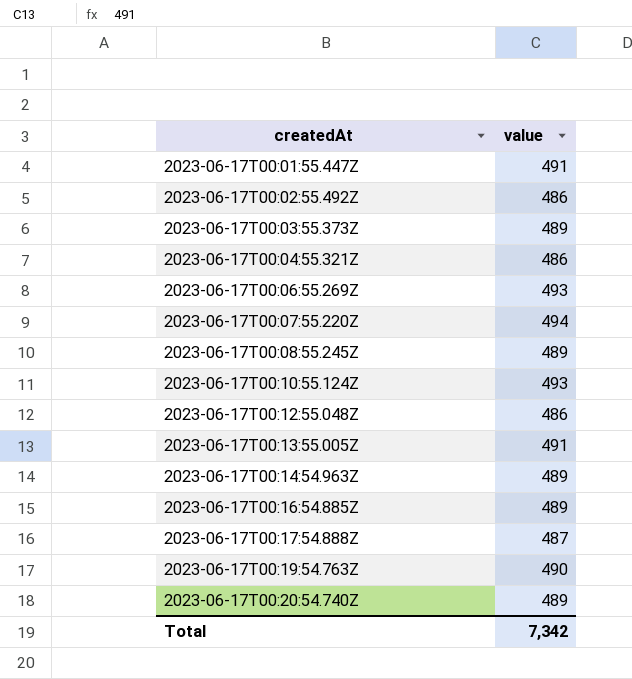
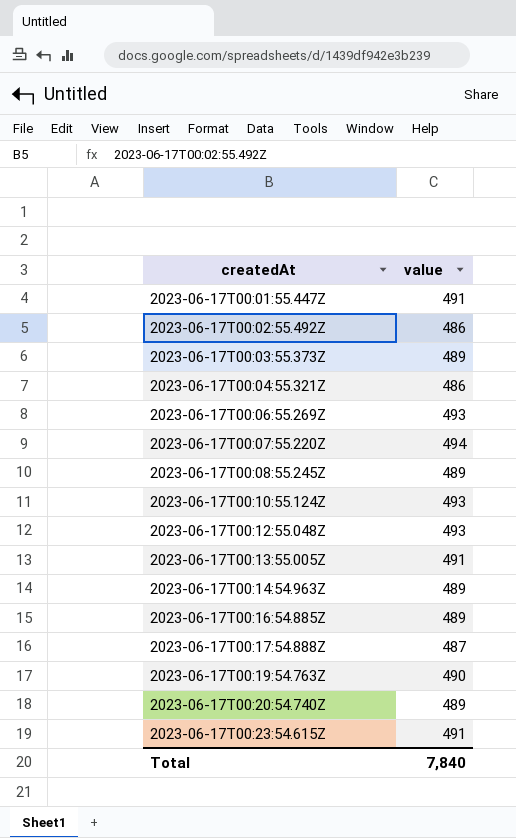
2023-06-17T00:12:55.048Z | value: 486 -> 493
row 2023-06-17T00:23:54.615Z: none -> 491
Total | value: 7,342 -> 7,840

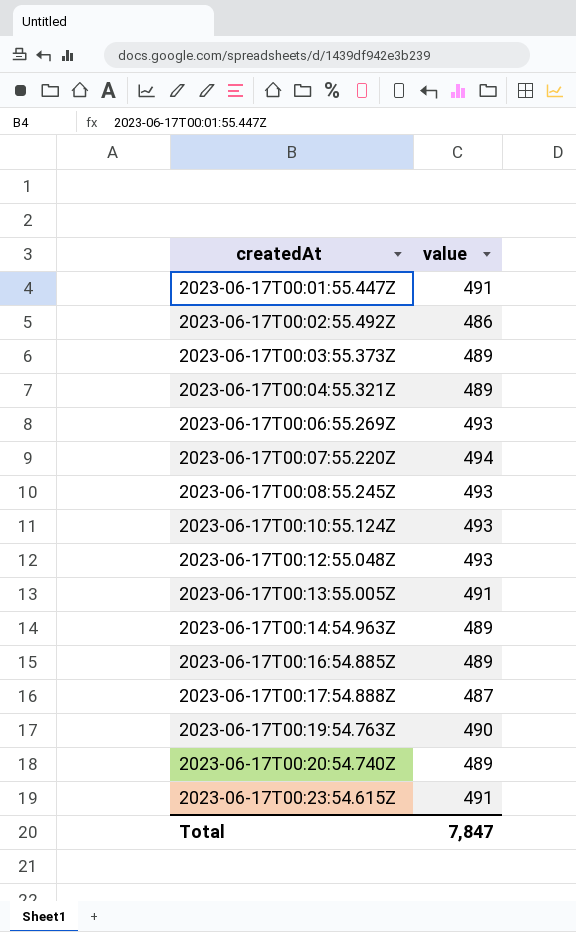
2023-06-17T00:04:55.321Z | value: 486 -> 489
2023-06-17T00:08:55.245Z | value: 489 -> 493
Total | value: 7,840 -> 7,847

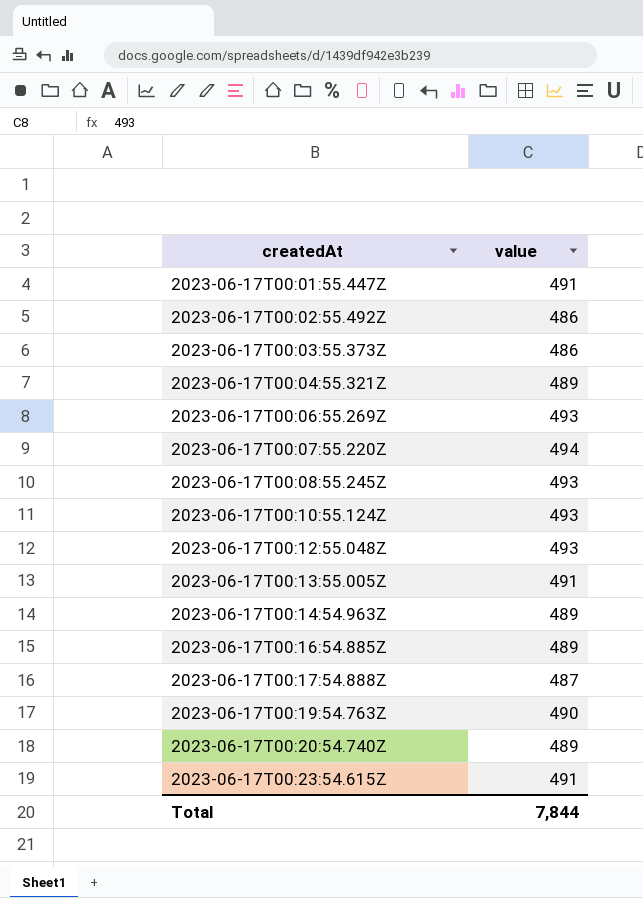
2023-06-17T00:03:55.373Z | value: 489 -> 486
Total | value: 7,847 -> 7,844

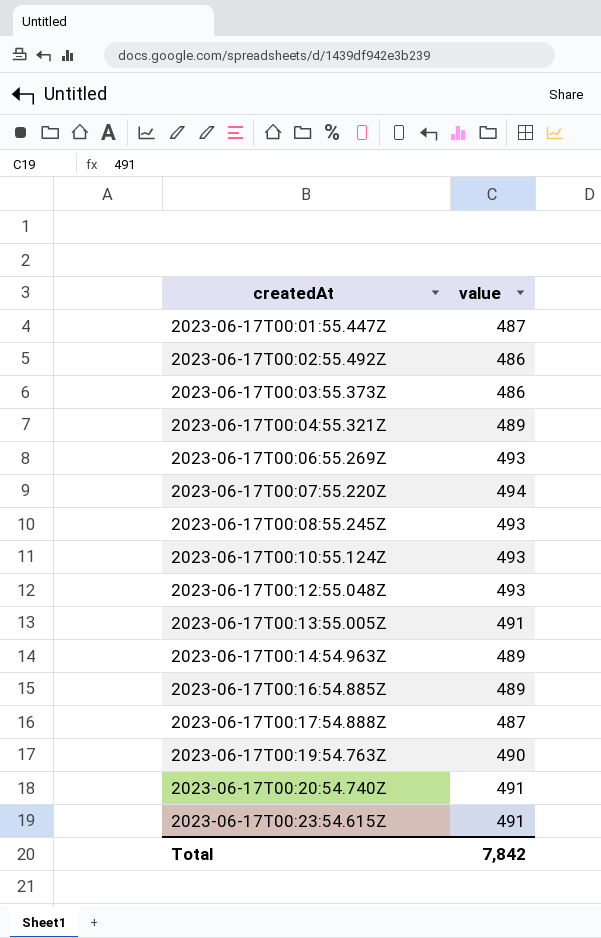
2023-06-17T00:01:55.447Z | value: 491 -> 487
2023-06-17T00:20:54.740Z | value: 489 -> 491
Total | value: 7,844 -> 7,842

